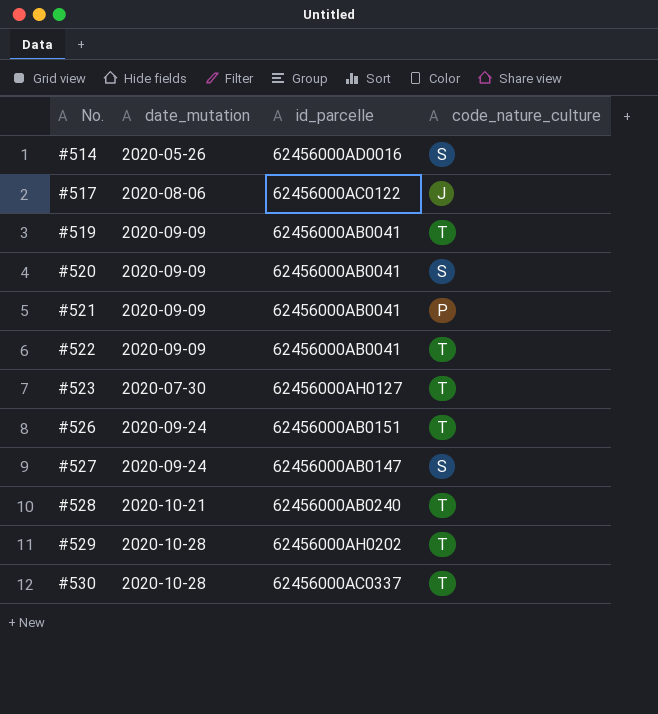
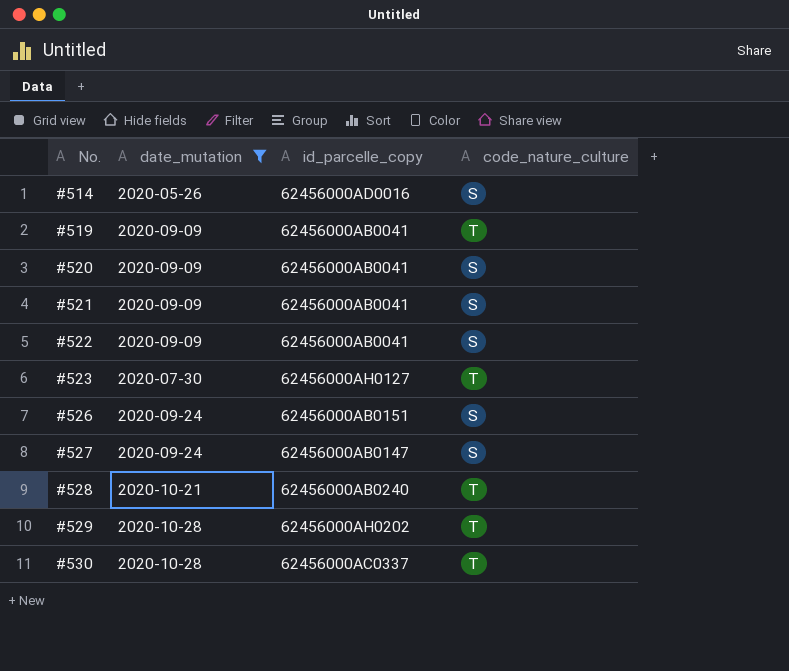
filter: none -> date_mutation != 2020-08-06
column name: id_parcelle -> id_parcelle_copy
#521 | code_nature_culture: P -> S
#522 | code_nature_culture: T -> S
#526 | code_nature_culture: T -> S

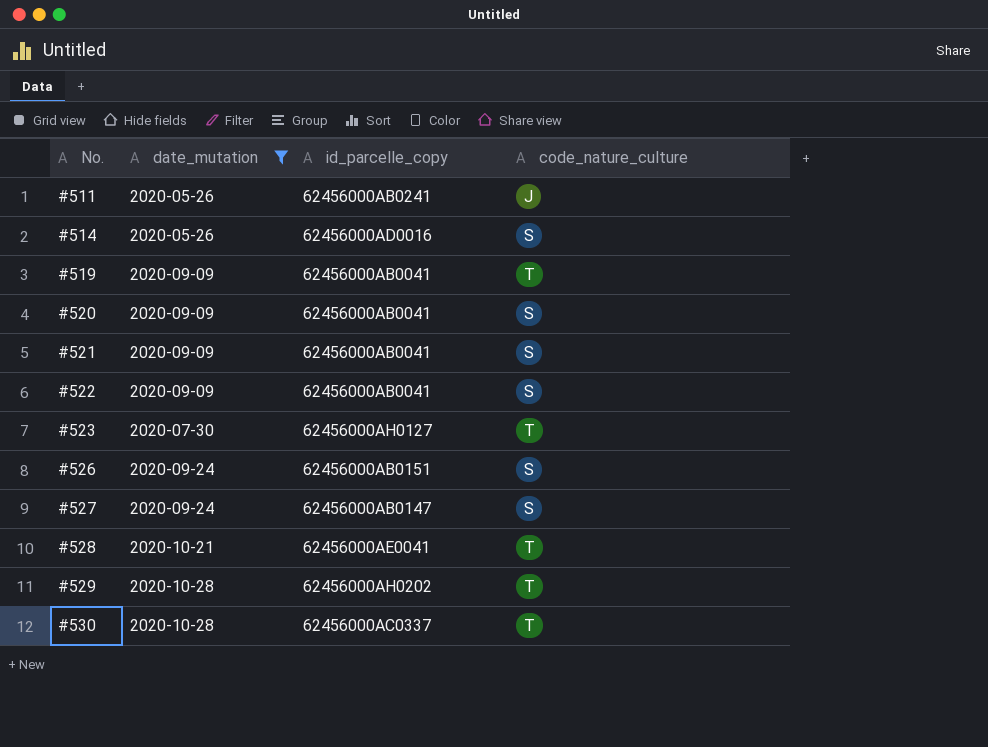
row #511: none -> 2020-05-26 | 62456000AB0241 | J
#528 | id_parcelle_copy: 62456000AB0240 -> 62456000AE0041

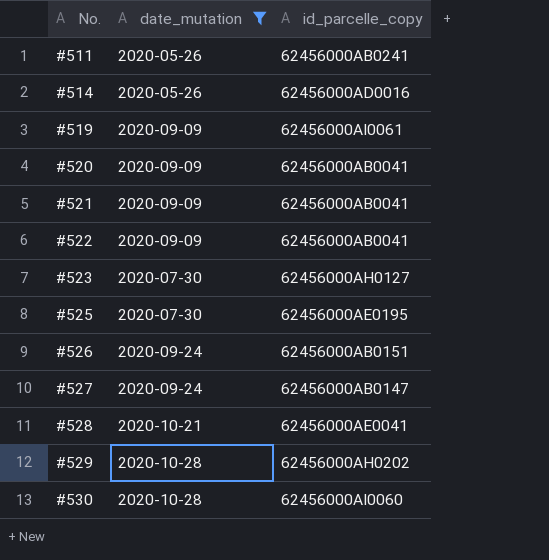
column code_nature_culture | position: 4 -> none
#519 | id_parcelle_copy: 62456000AB0041 -> 62456000AI0061
row #525: none -> 2020-07-30 | 62456000AE0195
#530 | id_parcelle_copy: 62456000AC0337 -> 62456000AI0060

